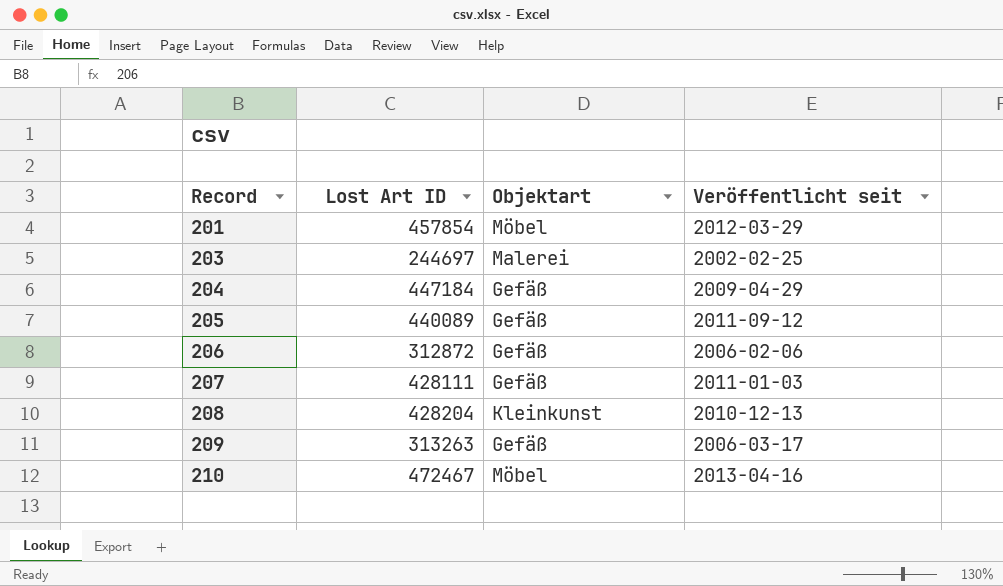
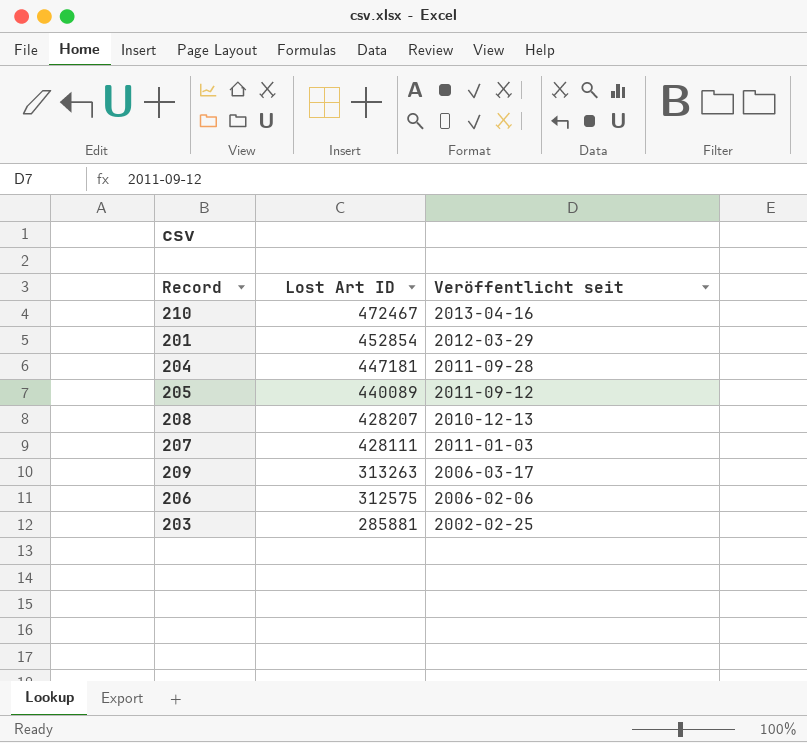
row order: Record ascending -> Lost Art ID descending
column Objektart | position: 3 -> none
201 | Lost Art ID: 457854 -> 452854
204 | Lost Art ID: 447184 -> 447181
204 | Veröffentlicht seit: 2009-04-29 -> 2011-09-28
208 | Lost Art ID: 428204 -> 428207
206 | Lost Art ID: 312872 -> 312575
203 | Lost Art ID: 244697 -> 285881

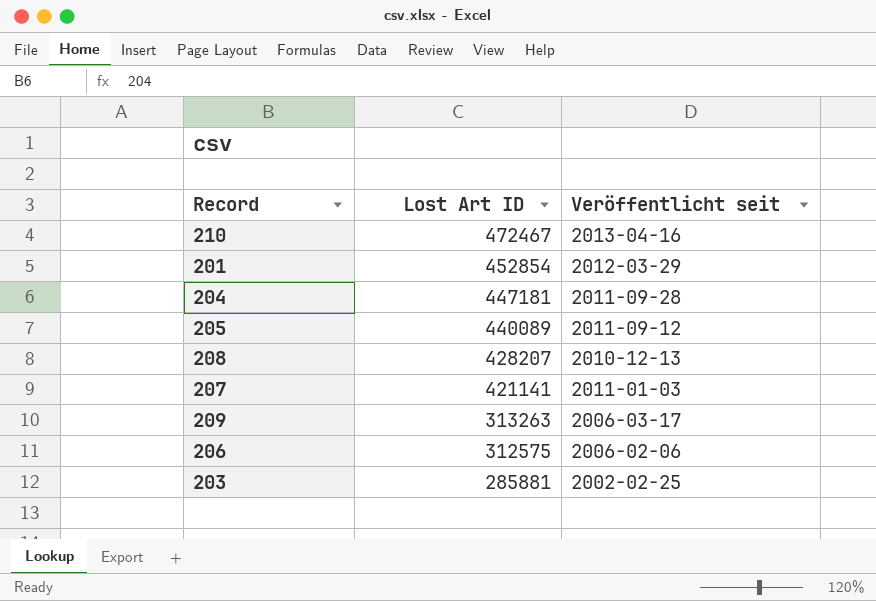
207 | Lost Art ID: 428111 -> 421141

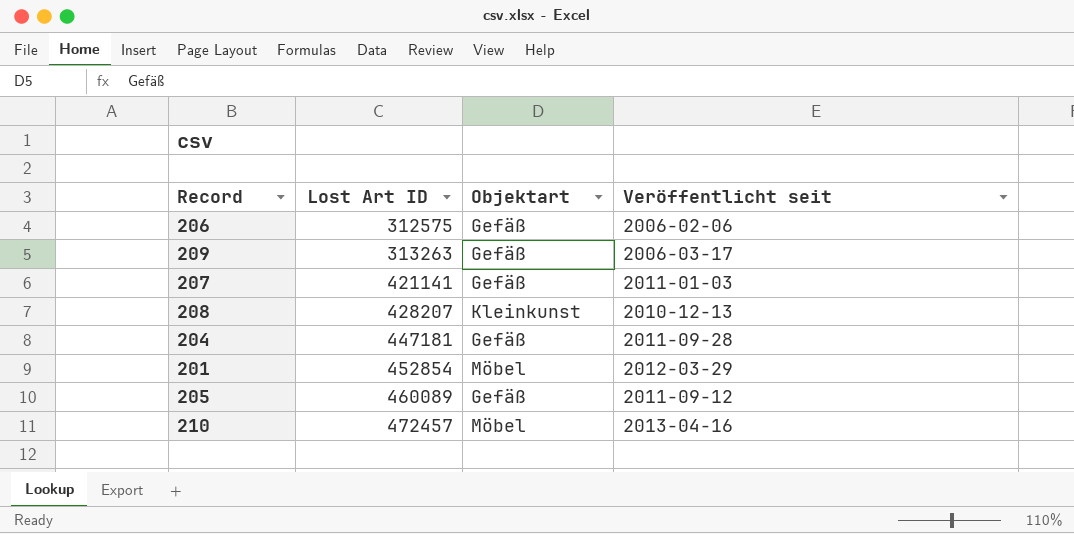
row order: Lost Art ID descending -> Lost Art ID ascending
column Objektart | position: none -> 3
row 203: 285881 | 2002-02-25 -> none
205 | Lost Art ID: 440089 -> 460089
210 | Lost Art ID: 472467 -> 472457

